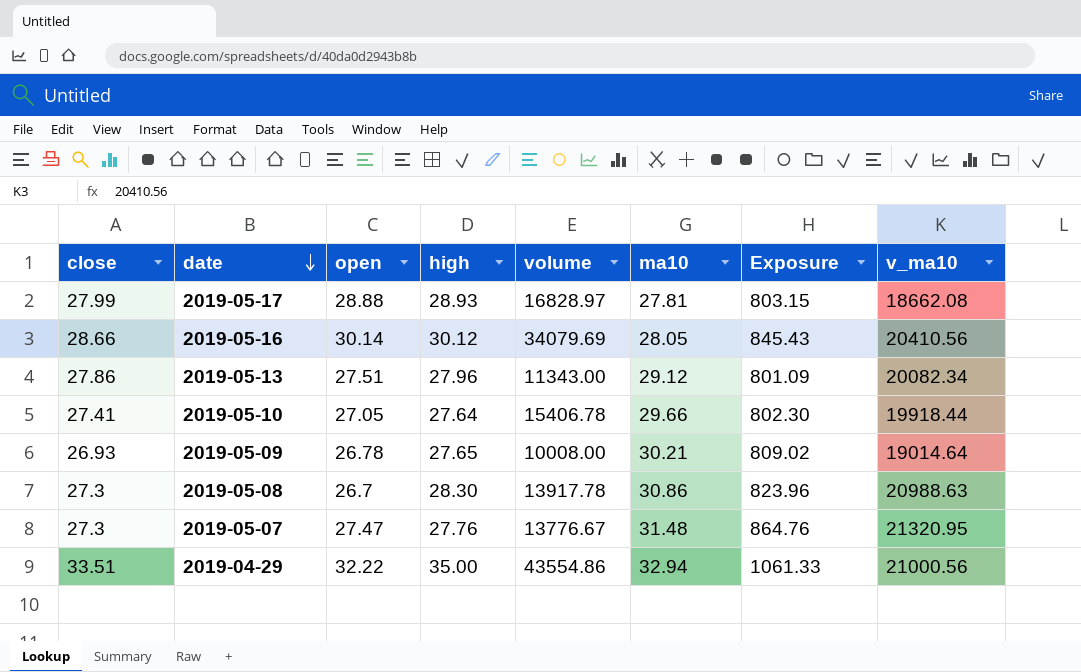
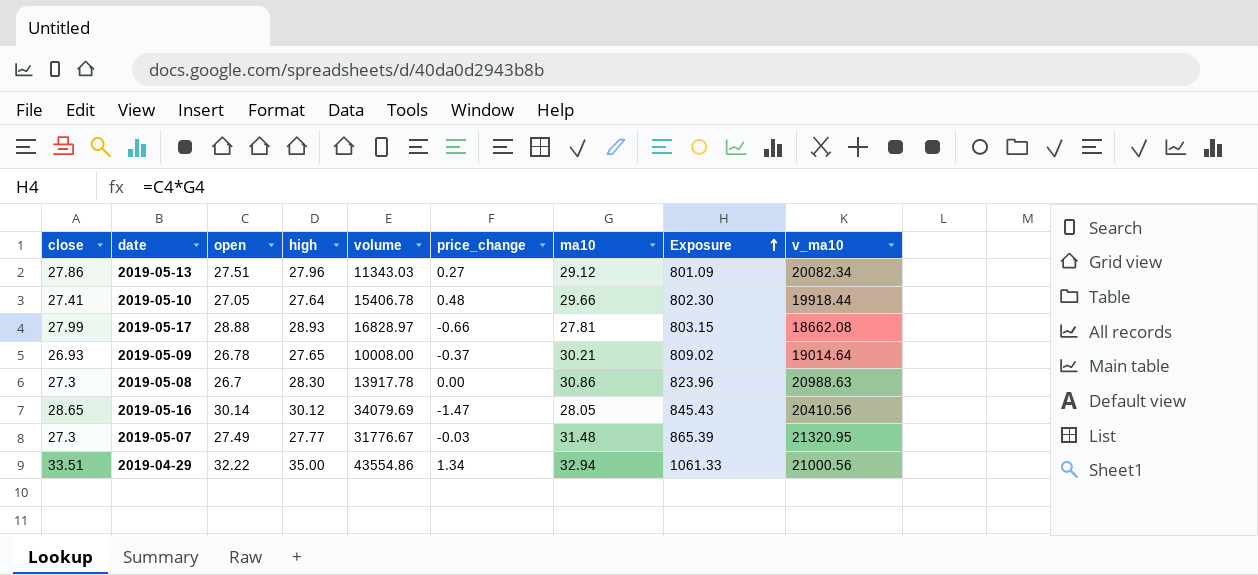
row order: date descending -> Exposure ascending
column price_change | position: none -> 6
2019-05-13 | volume: 11343.00 -> 11343.03
2019-05-16 | close: 28.66 -> 28.65
2019-05-07 | open: 27.47 -> 27.49
2019-05-07 | high: 27.76 -> 27.77
2019-05-07 | volume: 13776.67 -> 31776.67
2019-05-07 | Exposure: 864.76 -> 865.39

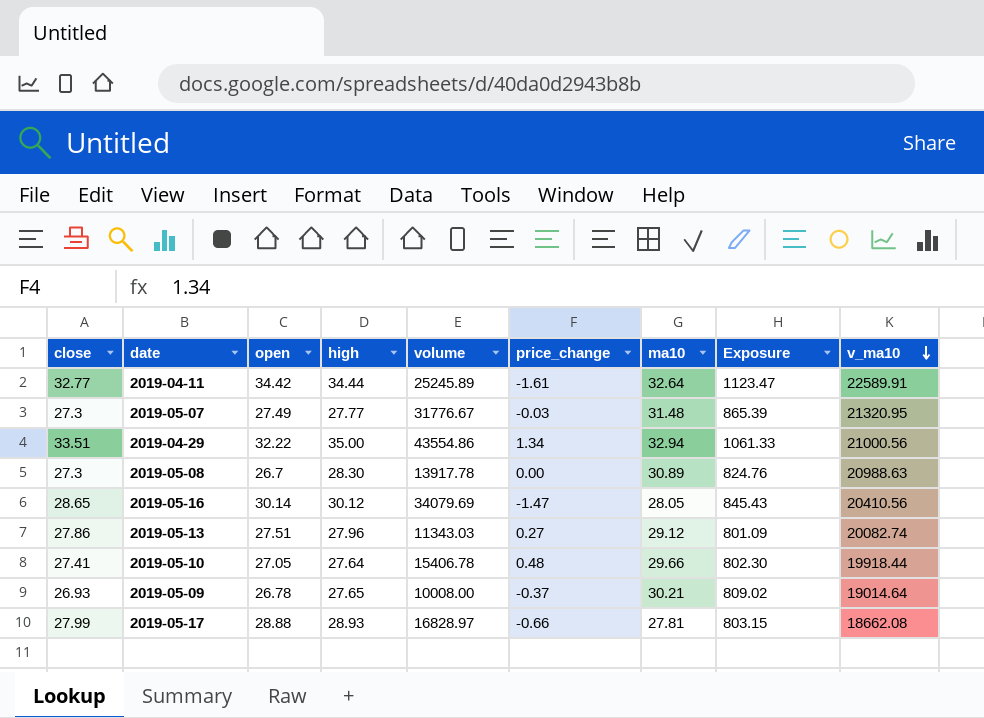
row order: Exposure ascending -> v_ma10 descending
row 2019-04-11: none -> 32.77 | 34.42 | 34.44 | 25245.89 | -1.61 | 32.64 | 1123.47 | 22589.91
2019-05-08 | ma10: 30.86 -> 30.89
2019-05-08 | Exposure: 823.96 -> 824.76
2019-05-13 | v_ma10: 20082.34 -> 20082.74

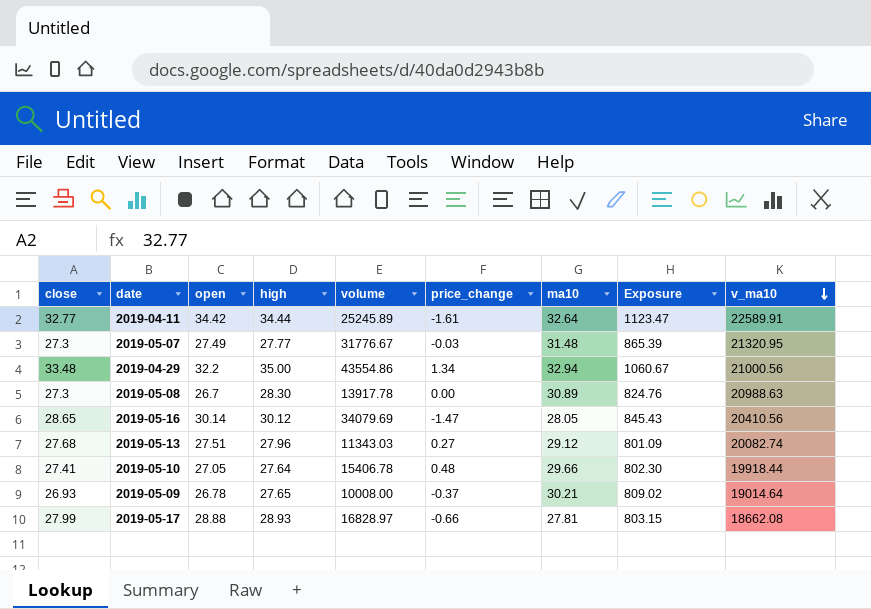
2019-04-29 | close: 33.51 -> 33.48
2019-04-29 | open: 32.22 -> 32.2
2019-04-29 | Exposure: 1061.33 -> 1060.67
2019-05-13 | close: 27.86 -> 27.68

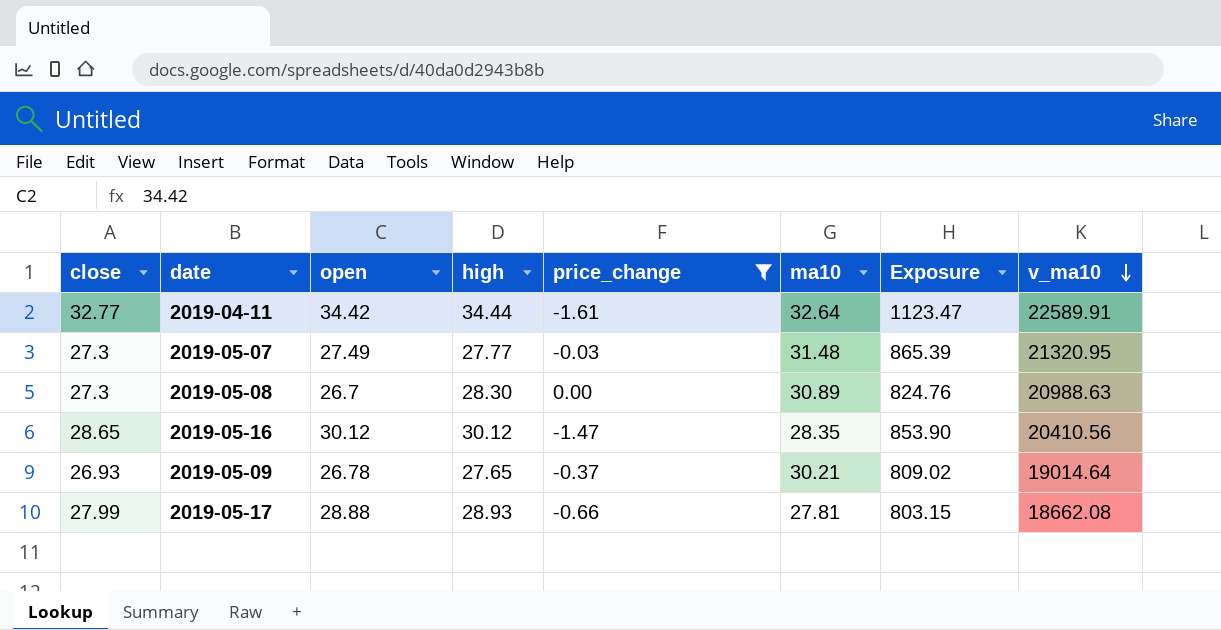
filter: none -> price_change <= 0.00
column volume | position: 5 -> none
2019-05-16 | open: 30.14 -> 30.12
2019-05-16 | ma10: 28.05 -> 28.35
2019-05-16 | Exposure: 845.43 -> 853.90

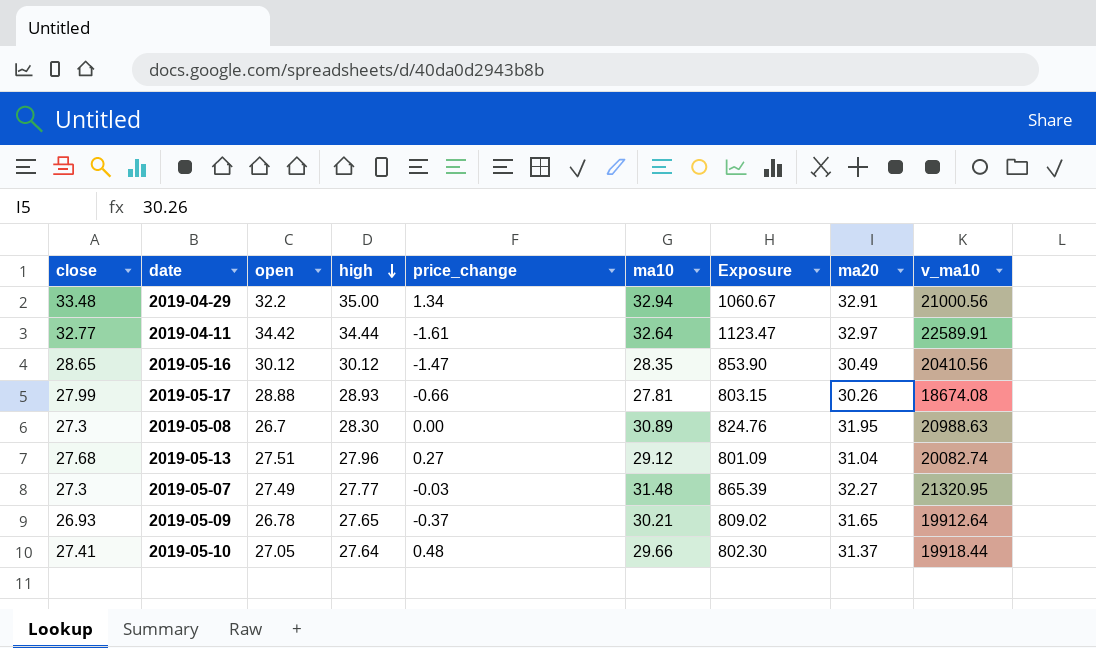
filter: price_change <= 0.00 -> none
row order: v_ma10 descending -> high descending
column ma20 | position: none -> 8
2019-05-17 | v_ma10: 18662.08 -> 18674.08
2019-05-09 | v_ma10: 19014.64 -> 19912.64

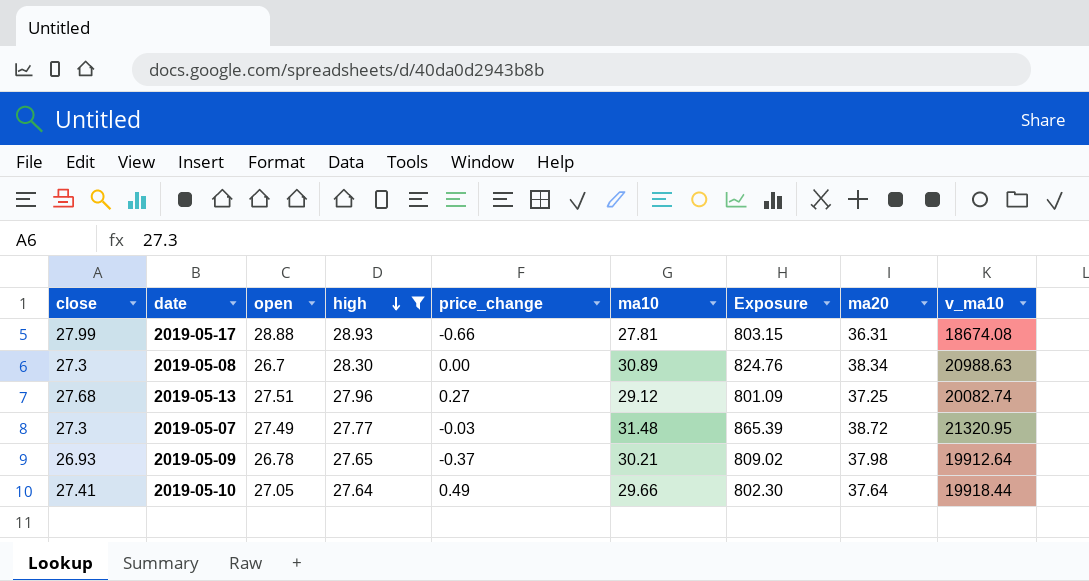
filter: none -> high <= 28.93
2019-05-17 | ma20: 30.26 -> 36.31
2019-05-08 | ma20: 31.95 -> 38.34
2019-05-13 | ma20: 31.04 -> 37.25
2019-05-07 | ma20: 32.27 -> 38.72
2019-05-09 | ma20: 31.65 -> 37.98
2019-05-10 | price_change: 0.48 -> 0.49
2019-05-10 | ma20: 31.37 -> 37.64

